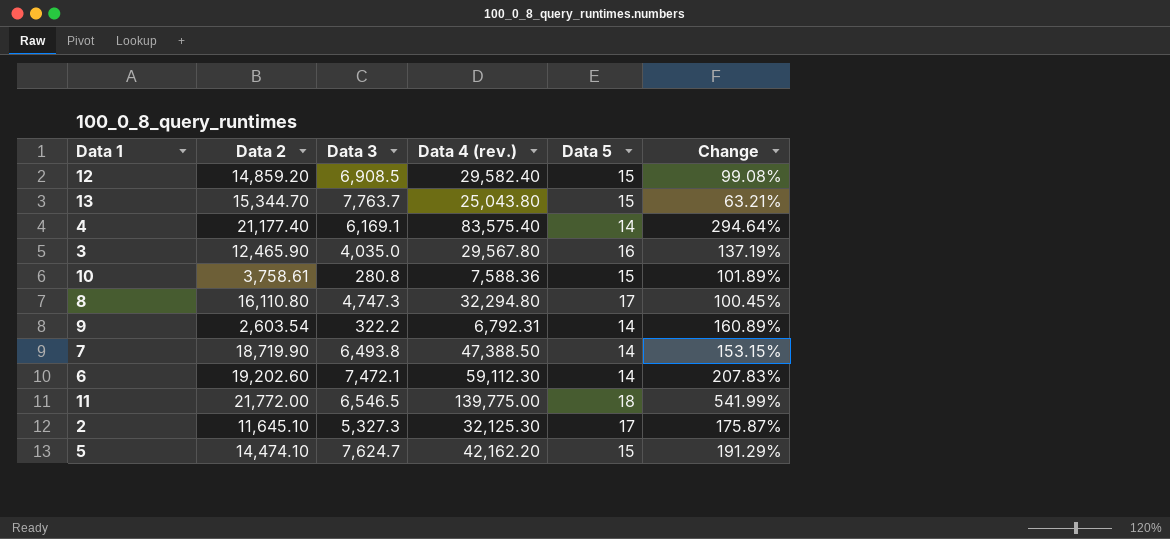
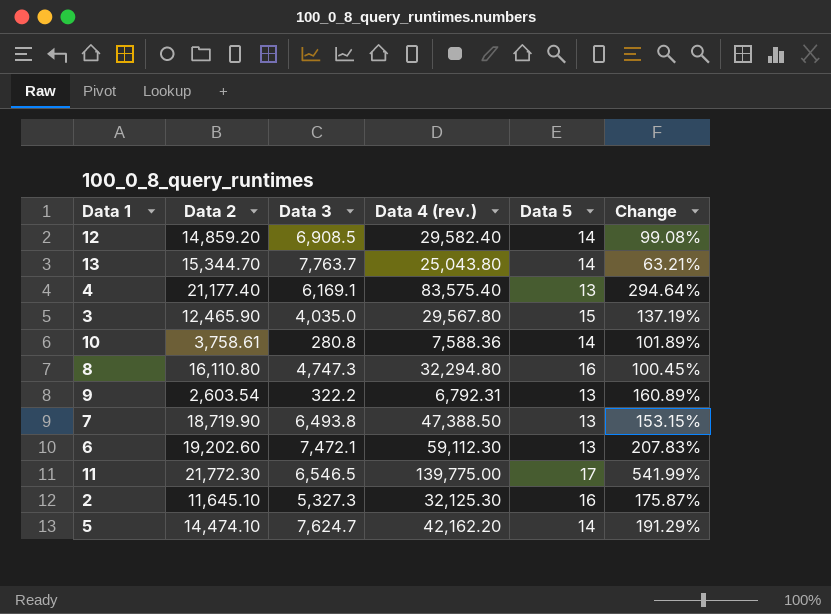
12 | Data 5: 15 -> 14
13 | Data 5: 15 -> 14
4 | Data 5: 14 -> 13
3 | Data 5: 16 -> 15
10 | Data 5: 15 -> 14
8 | Data 5: 17 -> 16
9 | Data 5: 14 -> 13
7 | Data 5: 14 -> 13
6 | Data 5: 14 -> 13
11 | Data 2: 21,772.00 -> 21,772.30
11 | Data 5: 18 -> 17
2 | Data 5: 17 -> 16
5 | Data 5: 15 -> 14

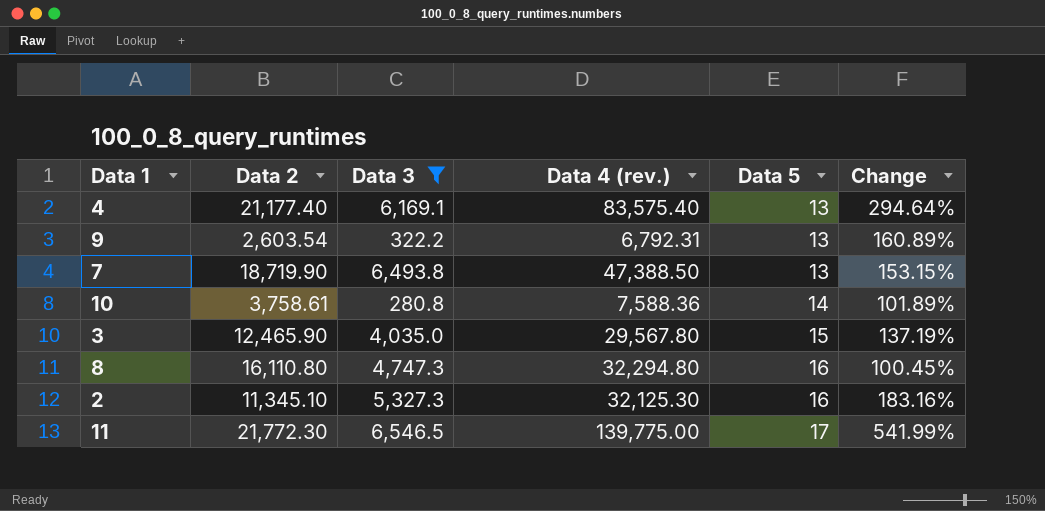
filter: none -> Data 3 <= 6,546.5
row order: none -> Data 5 ascending
2 | Data 2: 11,645.10 -> 11,345.10
2 | Change: 175.87% -> 183.16%

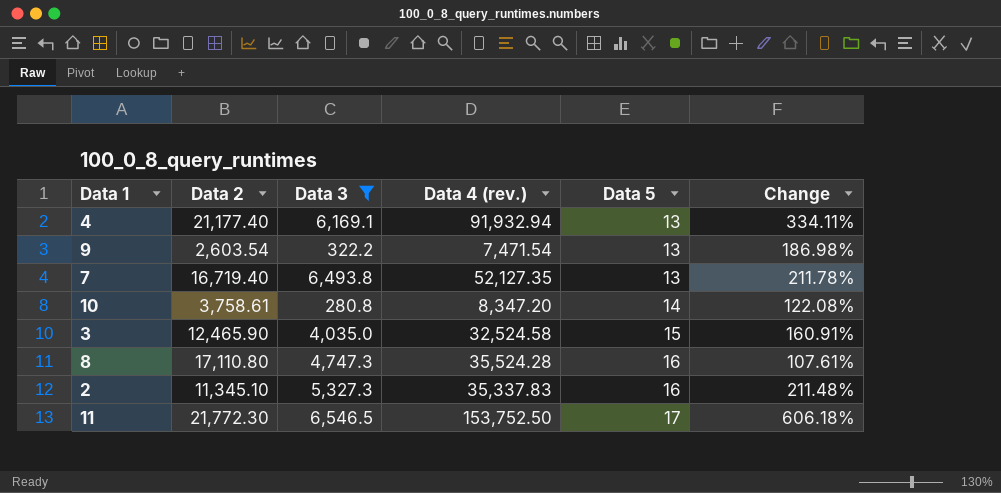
4 | Data 4 (rev.): 83,575.40 -> 91,932.94
4 | Change: 294.64% -> 334.11%
9 | Data 4 (rev.): 6,792.31 -> 7,471.54
9 | Change: 160.89% -> 186.98%
7 | Data 2: 18,719.90 -> 16,719.40
7 | Data 4 (rev.): 47,388.50 -> 52,127.35
7 | Change: 153.15% -> 211.78%
10 | Data 4 (rev.): 7,588.36 -> 8,347.20
10 | Change: 101.89% -> 122.08%
3 | Data 4 (rev.): 29,567.80 -> 32,524.58
3 | Change: 137.19% -> 160.91%
8 | Data 2: 16,110.80 -> 17,110.80
8 | Data 4 (rev.): 32,294.80 -> 35,524.28
8 | Change: 100.45% -> 107.61%
2 | Data 4 (rev.): 32,125.30 -> 35,337.83
2 | Change: 183.16% -> 211.48%
11 | Data 4 (rev.): 139,775.00 -> 153,752.50
11 | Change: 541.99% -> 606.18%

